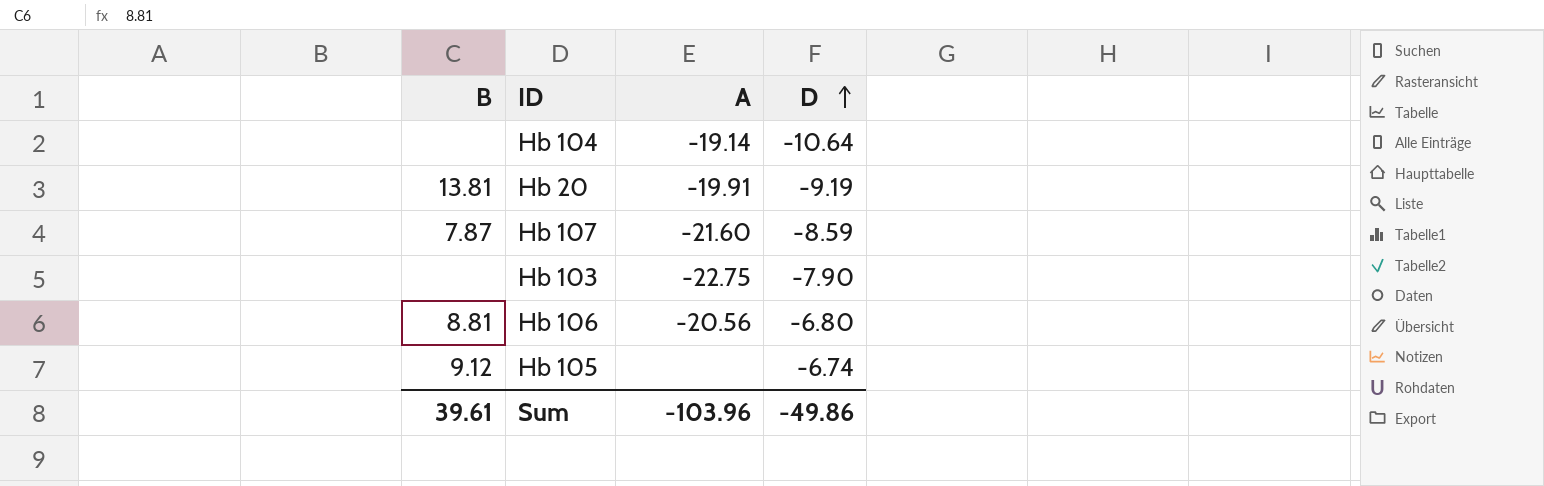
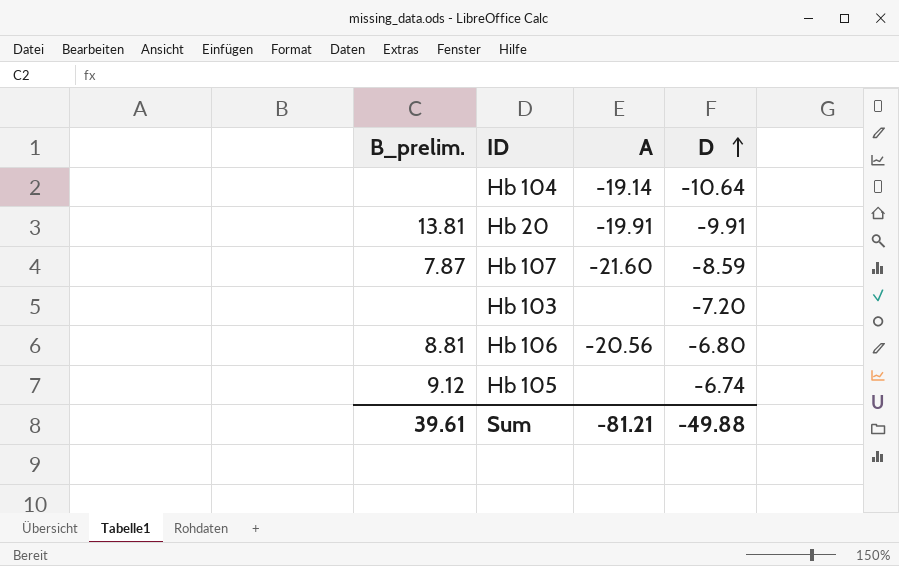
column name: B -> B_prelim.
Hb 20 | D: -9.19 -> -9.91
Hb 103 | A: -22.75 -> none
Hb 103 | D: -7.90 -> -7.20
Sum | A: -103.96 -> -81.21
Sum | D: -49.86 -> -49.88

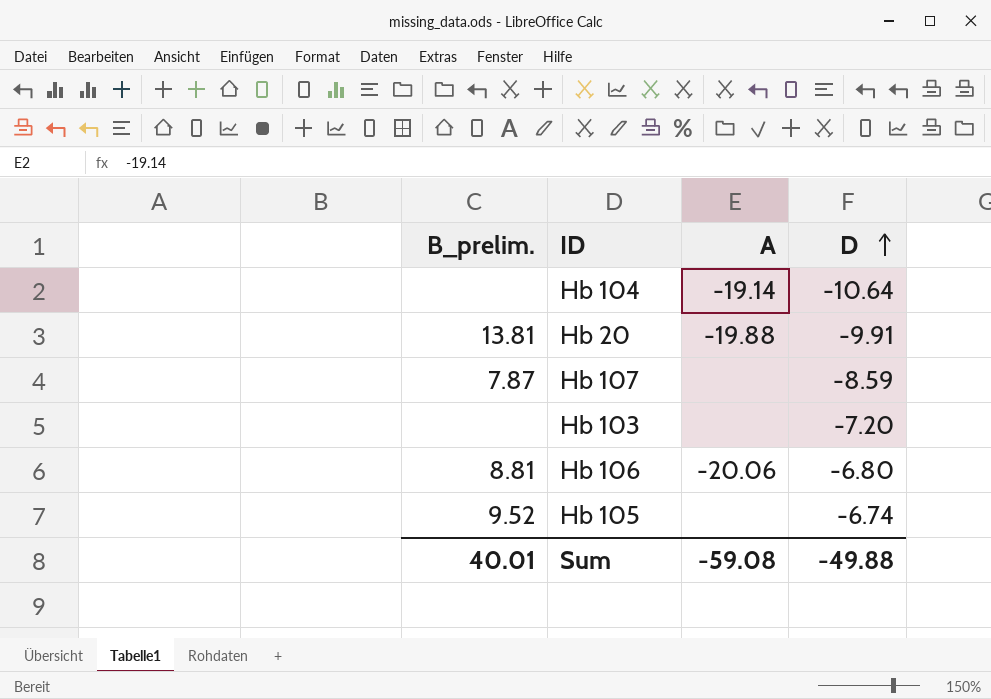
Hb 20 | A: -19.91 -> -19.88
Hb 107 | A: -21.60 -> none
Hb 106 | A: -20.56 -> -20.06
Hb 105 | B_prelim.: 9.12 -> 9.52
Sum | B_prelim.: 39.61 -> 40.01
Sum | A: -81.21 -> -59.08

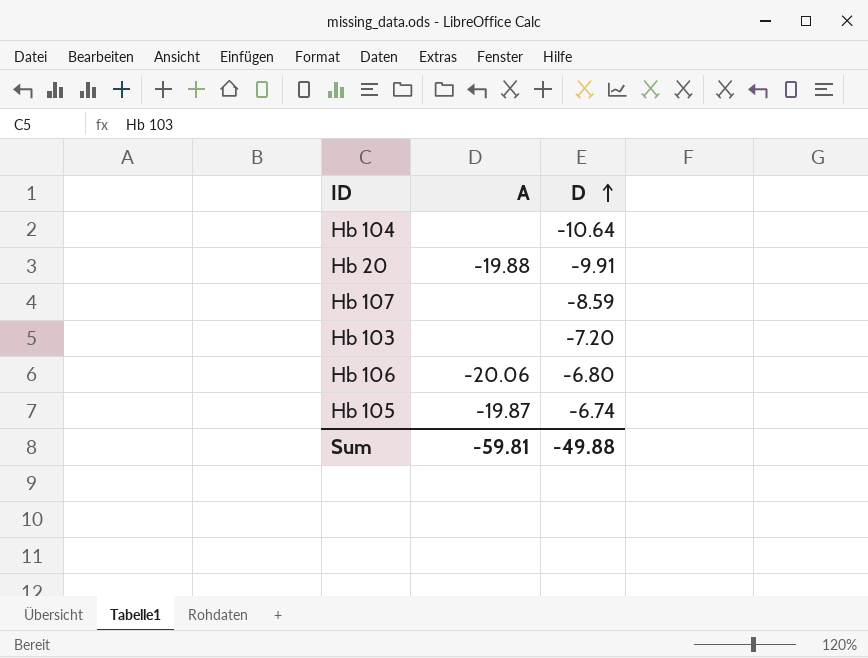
column B_prelim. | position: 1 -> none
Hb 104 | A: -19.14 -> none
Hb 105 | A: none -> -19.87
Sum | A: -59.08 -> -59.81

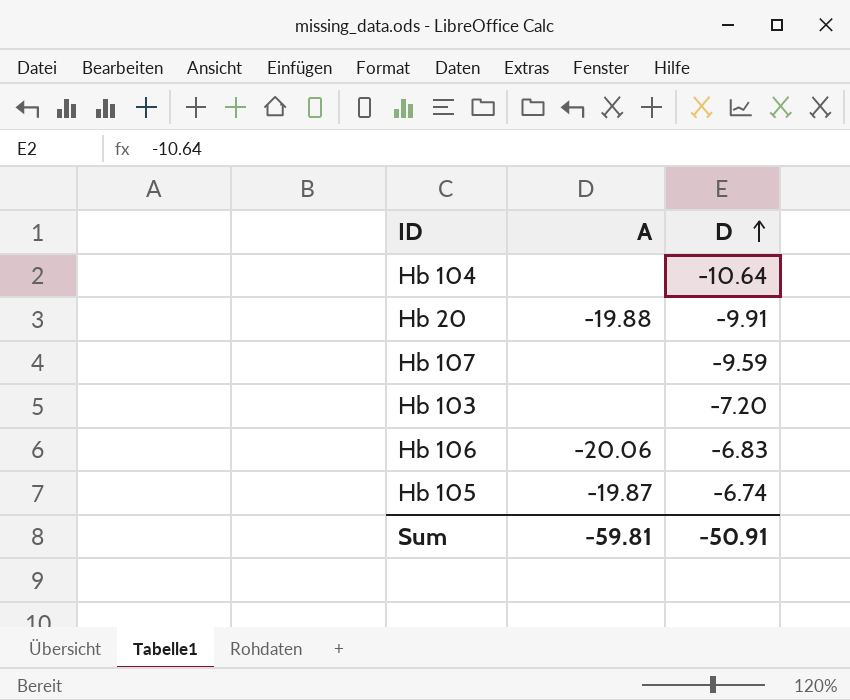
Hb 107 | D: -8.59 -> -9.59
Hb 106 | D: -6.80 -> -6.83
Sum | D: -49.88 -> -50.91

